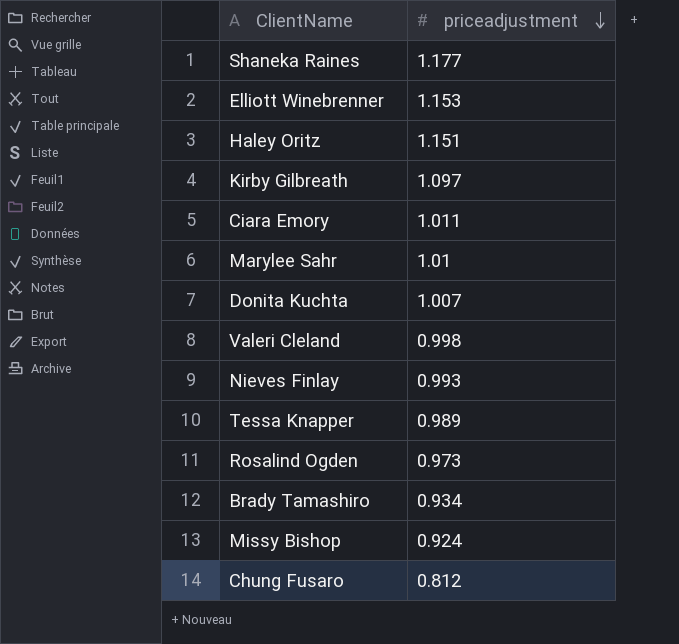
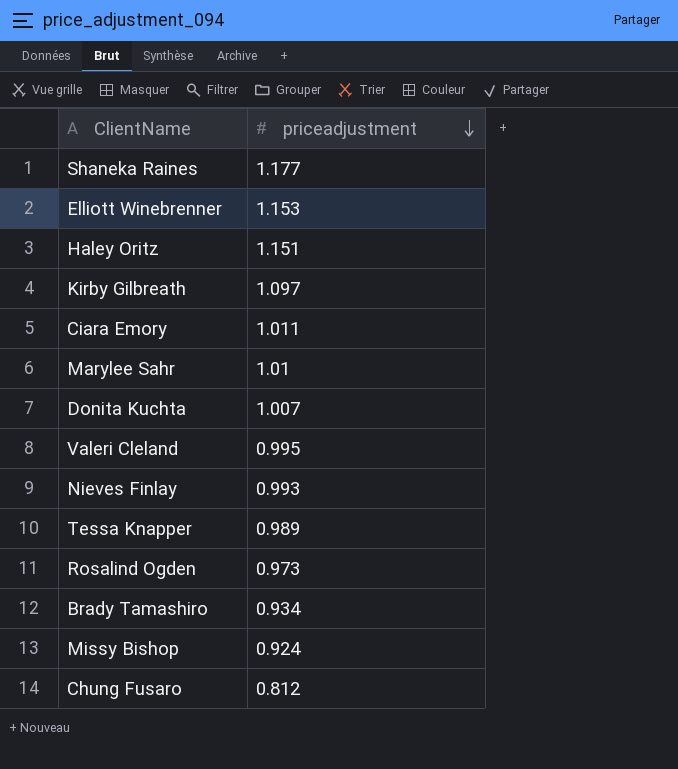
Valeri Cleland | priceadjustment: 0.998 -> 0.995

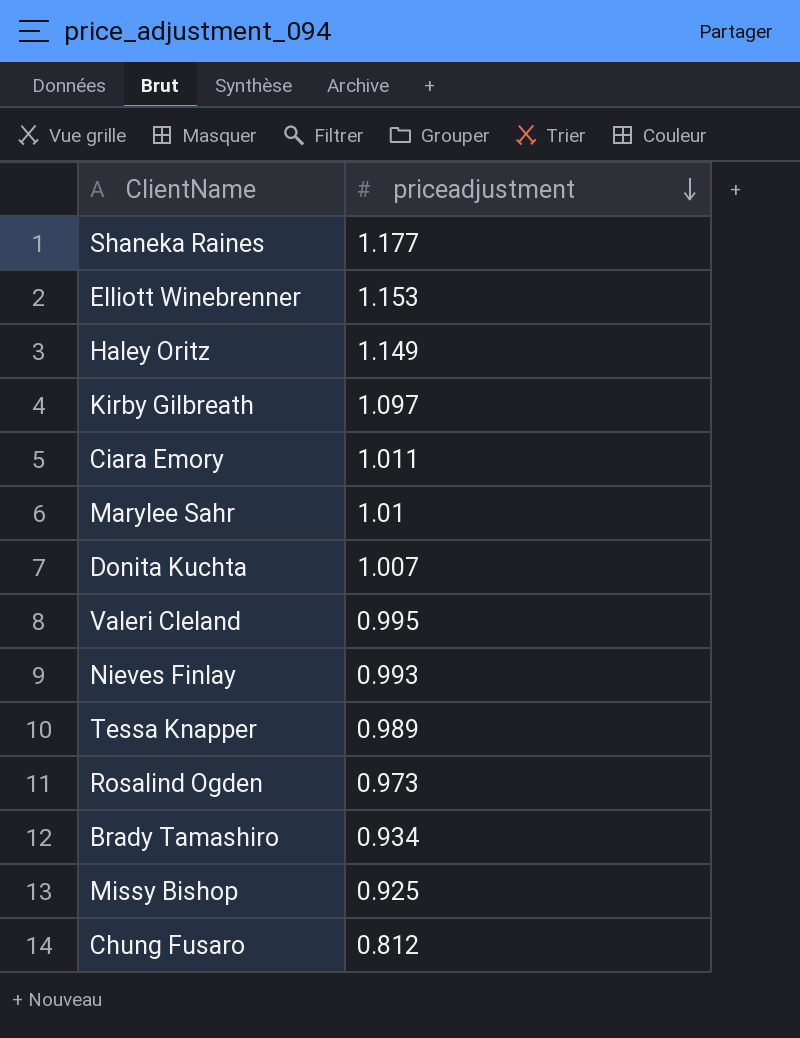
Haley Oritz | priceadjustment: 1.151 -> 1.149
Missy Bishop | priceadjustment: 0.924 -> 0.925

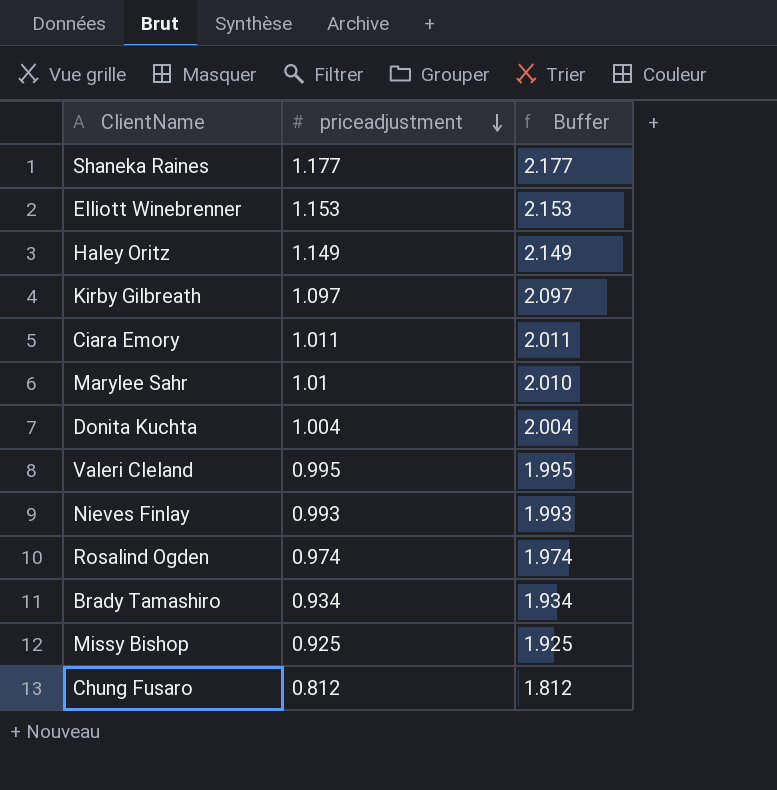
column Buffer | formula: none -> [priceadjustment] + 1
row Tessa Knapper: 0.989 -> none
Donita Kuchta | priceadjustment: 1.007 -> 1.004
Rosalind Ogden | priceadjustment: 0.973 -> 0.974

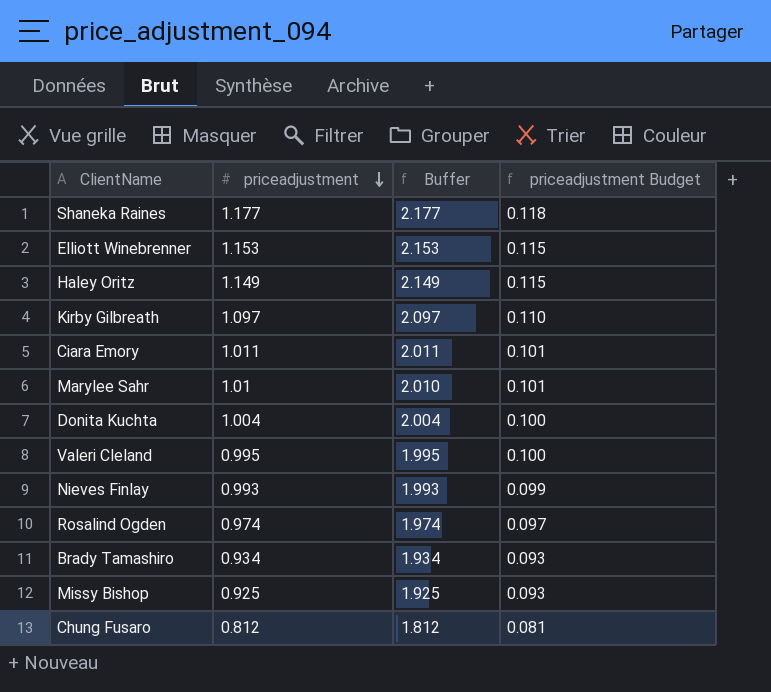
column priceadjustment Budget | formula: none -> [priceadjustment] * 0.1

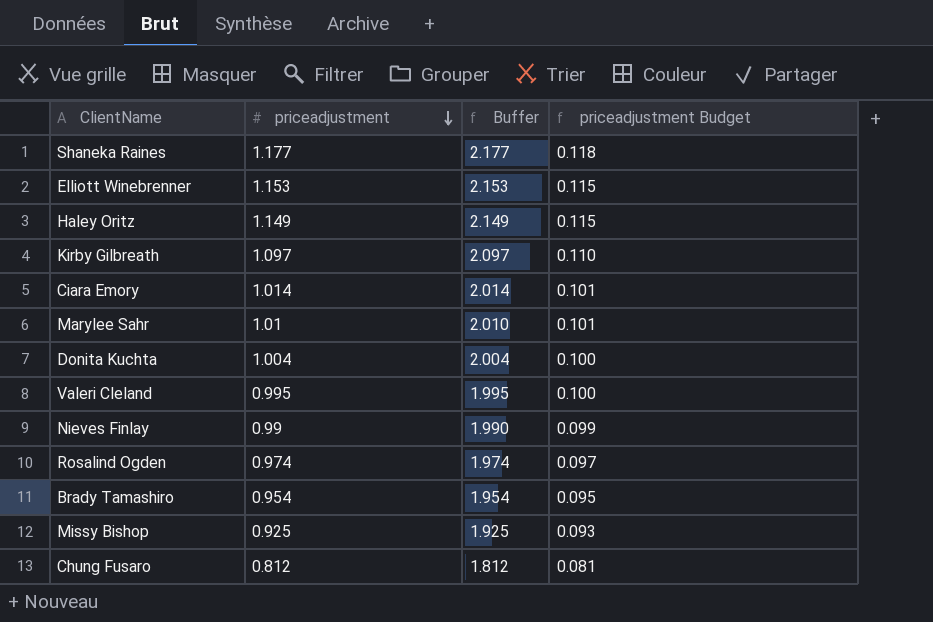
Ciara Emory | priceadjustment: 1.011 -> 1.014
Ciara Emory | Buffer: 2.011 -> 2.014
Nieves Finlay | priceadjustment: 0.993 -> 0.99
Nieves Finlay | Buffer: 1.993 -> 1.990
Brady Tamashiro | priceadjustment: 0.934 -> 0.954
Brady Tamashiro | Buffer: 1.934 -> 1.954
Brady Tamashiro | priceadjustment Budget: 0.093 -> 0.095

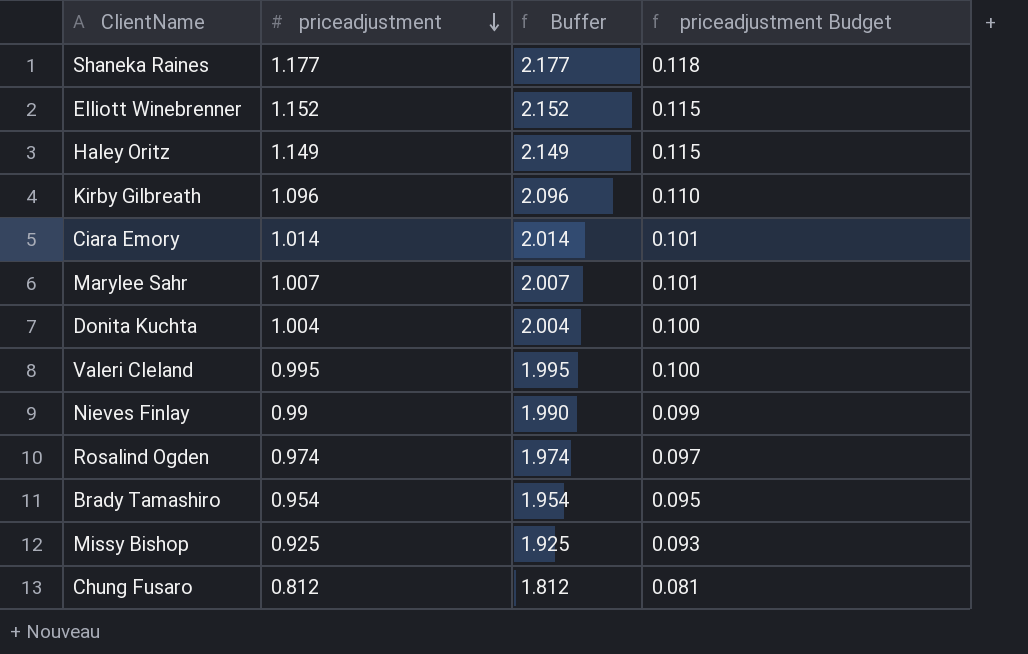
Elliott Winebrenner | priceadjustment: 1.153 -> 1.152
Elliott Winebrenner | Buffer: 2.153 -> 2.152
Kirby Gilbreath | priceadjustment: 1.097 -> 1.096
Kirby Gilbreath | Buffer: 2.097 -> 2.096
Marylee Sahr | priceadjustment: 1.01 -> 1.007
Marylee Sahr | Buffer: 2.010 -> 2.007

